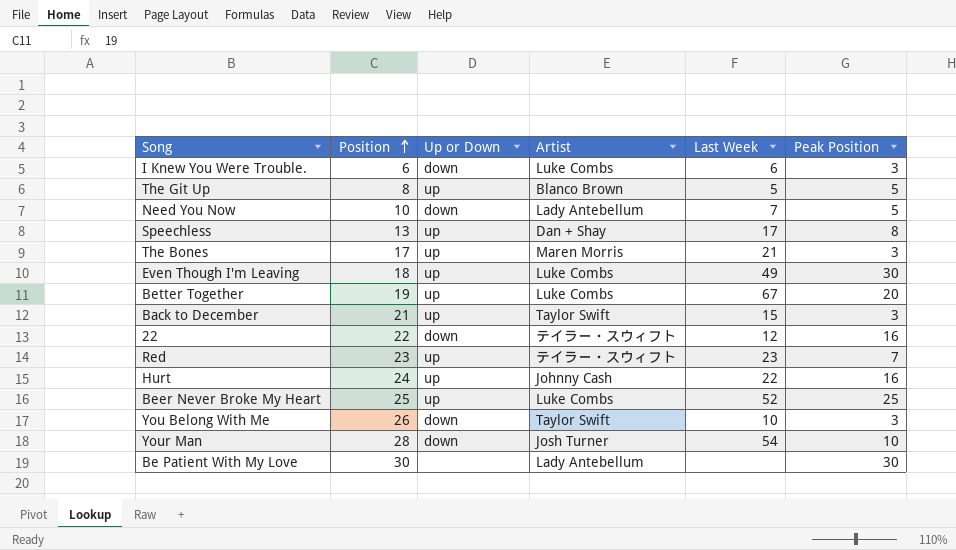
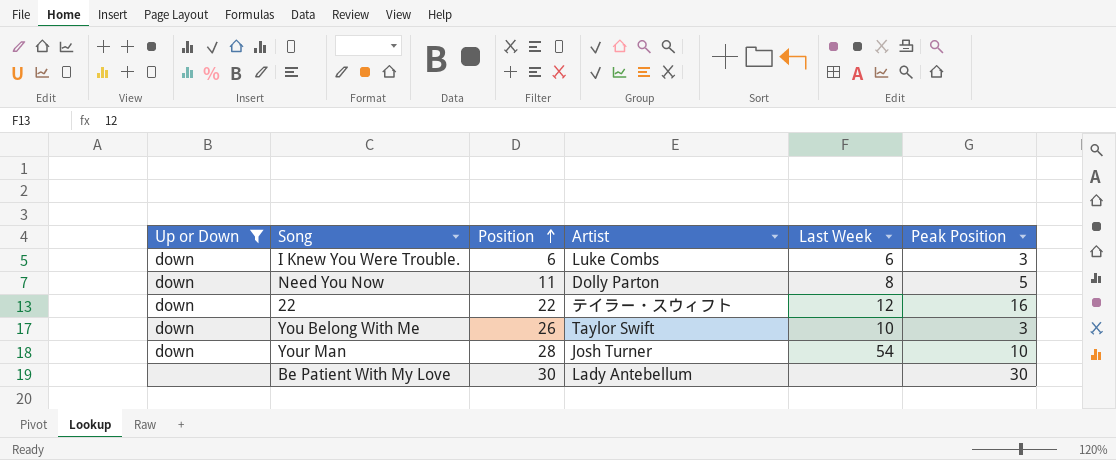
filter: none -> Up or Down != up
column Up or Down | position: 3 -> 1
Need You Now | Position: 10 -> 11
Need You Now | Artist: Lady Antebellum -> Dolly Parton
Need You Now | Last Week: 7 -> 8

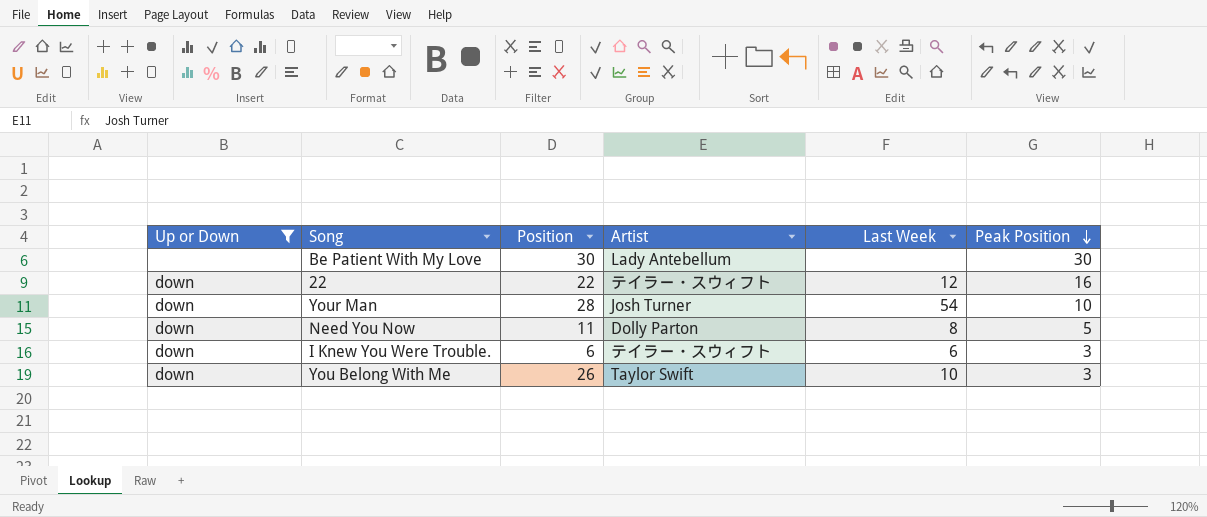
row order: Position ascending -> Peak Position descending
I Knew You Were Trouble. | Artist: Luke Combs -> テイラー・スウィフト

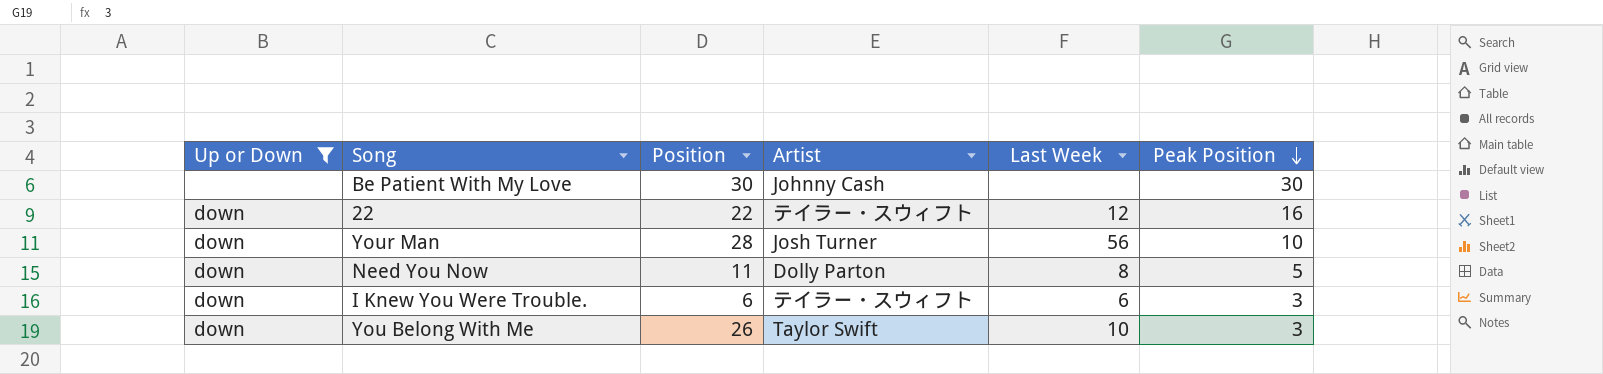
Be Patient With My Love | Artist: Lady Antebellum -> Johnny Cash
Your Man | Last Week: 54 -> 56

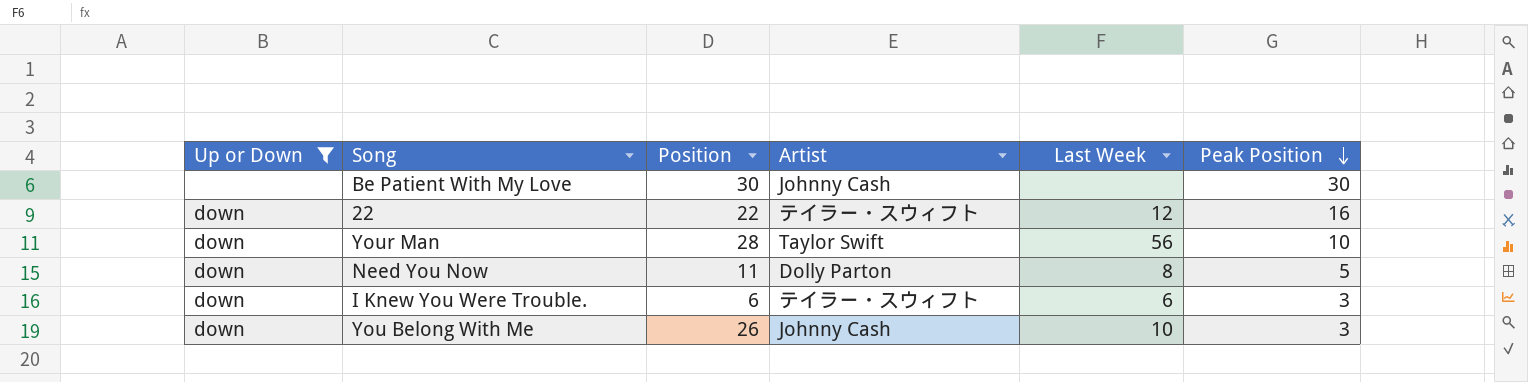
Your Man | Artist: Josh Turner -> Taylor Swift
You Belong With Me | Artist: Taylor Swift -> Johnny Cash

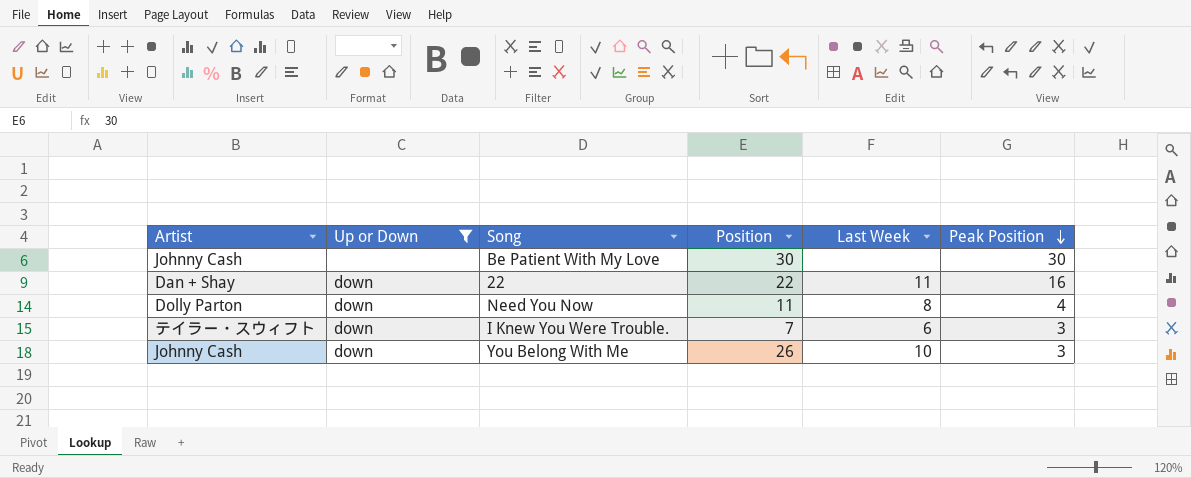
column Artist | position: 4 -> 1
row Your Man: down | 28 | Taylor Swift | 56 | 10 -> none
22 | Artist: テイラー・スウィフト -> Dan + Shay
22 | Last Week: 12 -> 11
Need You Now | Peak Position: 5 -> 4
I Knew You Were Trouble. | Position: 6 -> 7

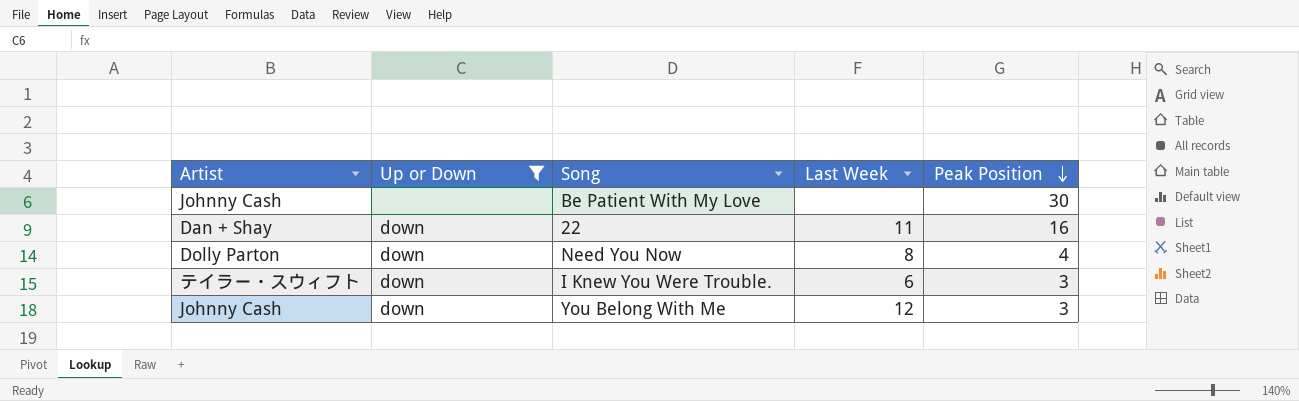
column Position | position: 4 -> none
You Belong With Me | Last Week: 10 -> 12

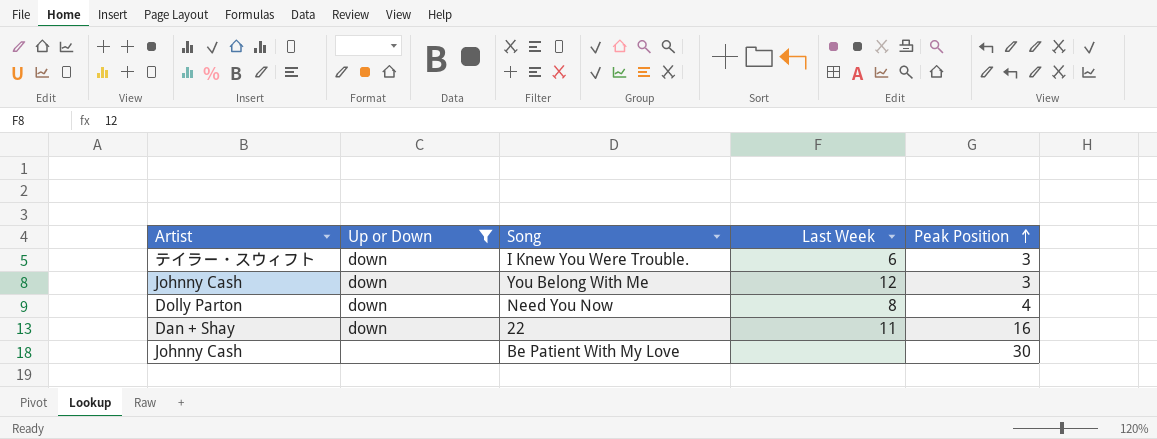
row order: Peak Position descending -> Peak Position ascending

